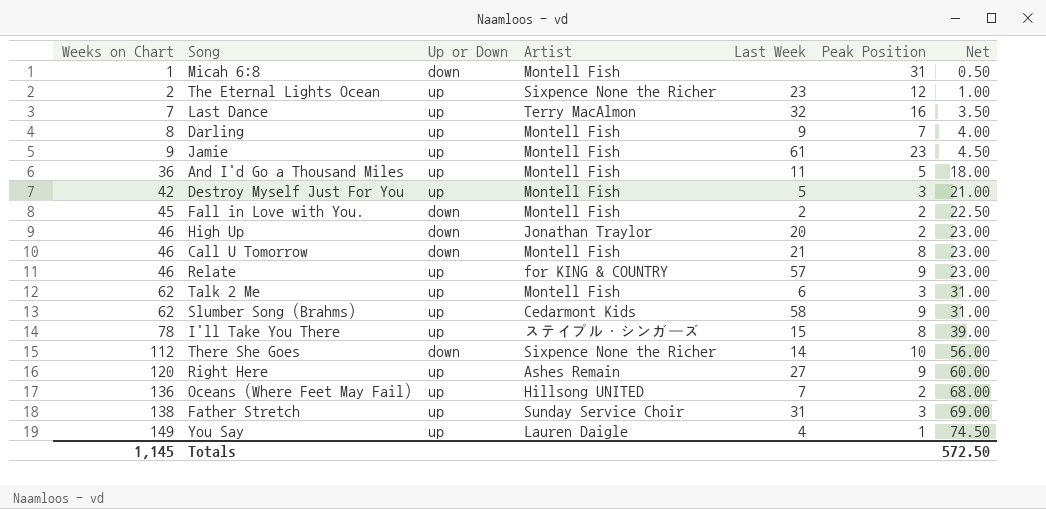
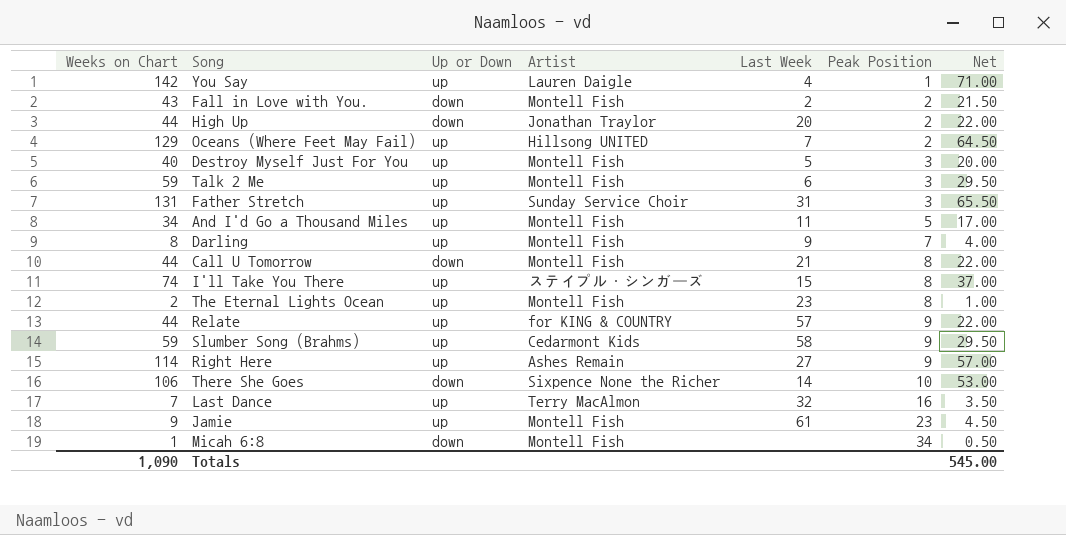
row order: Weeks on Chart ascending -> Peak Position ascending
You Say | Weeks on Chart: 149 -> 142
You Say | Net: 74.50 -> 71.00
Fall in Love with You. | Weeks on Chart: 45 -> 43
Fall in Love with You. | Net: 22.50 -> 21.50
High Up | Weeks on Chart: 46 -> 44
High Up | Net: 23.00 -> 22.00
Oceans (Where Feet May Fail) | Weeks on Chart: 136 -> 129
Oceans (Where Feet May Fail) | Net: 68.00 -> 64.50
Destroy Myself Just For You | Weeks on Chart: 42 -> 40
Destroy Myself Just For You | Net: 21.00 -> 20.00
Talk 2 Me | Weeks on Chart: 62 -> 59
Talk 2 Me | Net: 31.00 -> 29.50
Father Stretch | Weeks on Chart: 138 -> 131
Father Stretch | Net: 69.00 -> 65.50
And I'd Go a Thousand Miles | Weeks on Chart: 36 -> 34
And I'd Go a Thousand Miles | Net: 18.00 -> 17.00
Call U Tomorrow | Weeks on Chart: 46 -> 44
Call U Tomorrow | Net: 23.00 -> 22.00
I'll Take You There | Weeks on Chart: 78 -> 74
I'll Take You There | Net: 39.00 -> 37.00
The Eternal Lights Ocean | Artist: Sixpence None the Richer -> Montell Fish
The Eternal Lights Ocean | Peak Position: 12 -> 8
Relate | Weeks on Chart: 46 -> 44
Relate | Net: 23.00 -> 22.00
Slumber Song (Brahms) | Weeks on Chart: 62 -> 59
Slumber Song (Brahms) | Net: 31.00 -> 29.50
Right Here | Weeks on Chart: 120 -> 114
Right Here | Net: 60.00 -> 57.00
There She Goes | Weeks on Chart: 112 -> 106
There She Goes | Net: 56.00 -> 53.00
Micah 6:8 | Peak Position: 31 -> 34
Totals | Weeks on Chart: 1,145 -> 1,090
Totals | Net: 572.50 -> 545.00

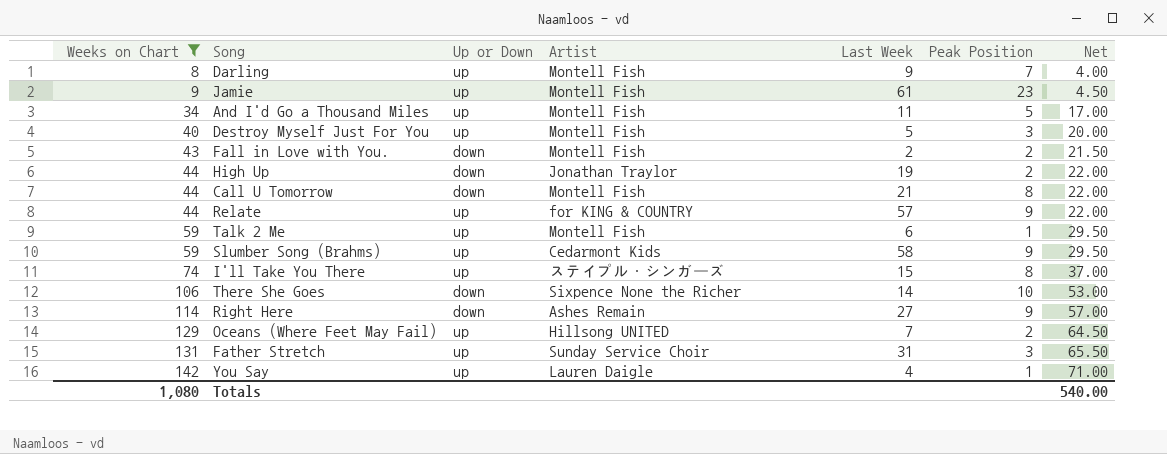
filter: none -> Weeks on Chart >= 8
row order: Peak Position ascending -> Weeks on Chart ascending
High Up | Last Week: 20 -> 19
Talk 2 Me | Peak Position: 3 -> 1
Right Here | Up or Down: up -> down
Totals | Weeks on Chart: 1,090 -> 1,080
Totals | Net: 545.00 -> 540.00

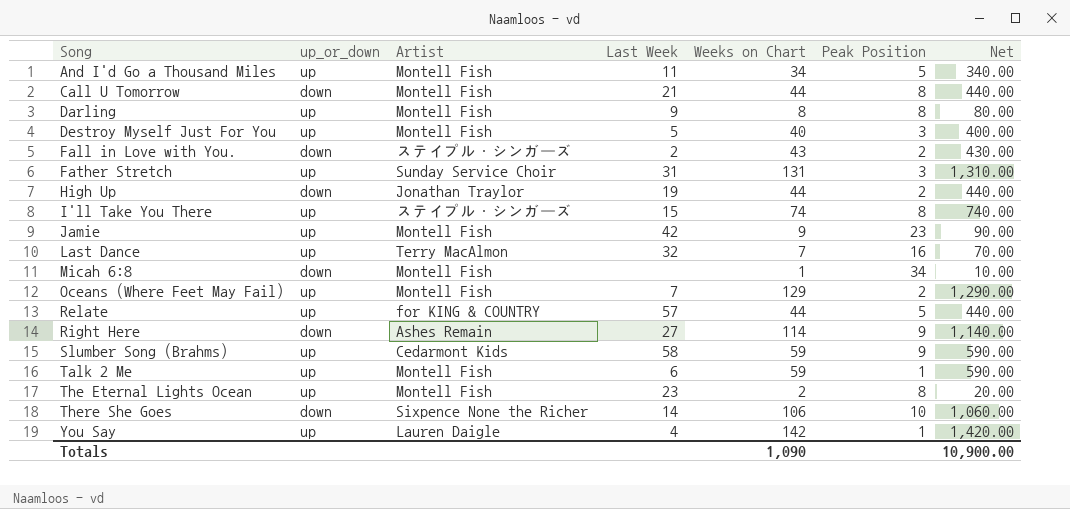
filter: Weeks on Chart >= 8 -> none
row order: Weeks on Chart ascending -> Song ascending
column name: Up or Down -> up_or_down
column Weeks on Chart | position: 1 -> 5
column Net | formula: [Weeks on Chart] * 0.5 -> [Weeks on Chart] * 10
Darling | Peak Position: 7 -> 8
Fall in Love with You. | Artist: Montell Fish -> ステイプル・シンガーズ
Jamie | Last Week: 61 -> 42
Oceans (Where Feet May Fail) | Artist: Hillsong UNITED -> Montell Fish
Relate | Peak Position: 9 -> 5
Totals | Weeks on Chart: 1,080 -> 1,090
Totals | Net: 540.00 -> 10,900.00

